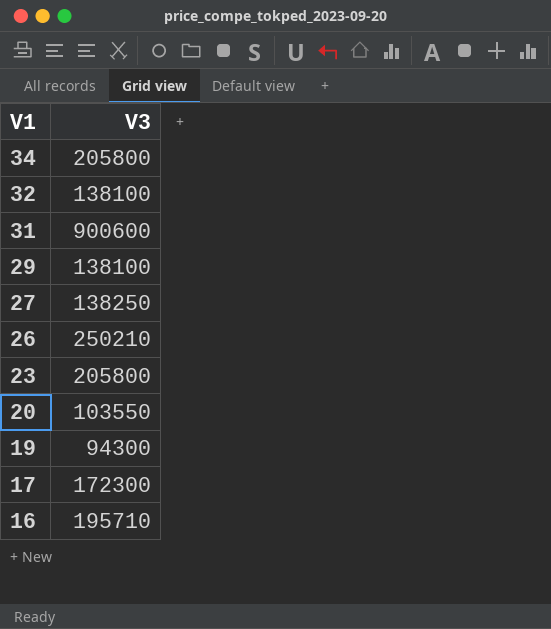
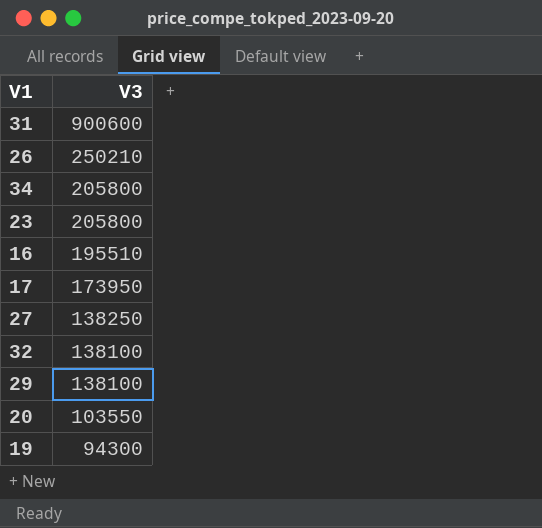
row order: V1 descending -> V3 descending
16 | V3: 195710 -> 195510
17 | V3: 172300 -> 173950

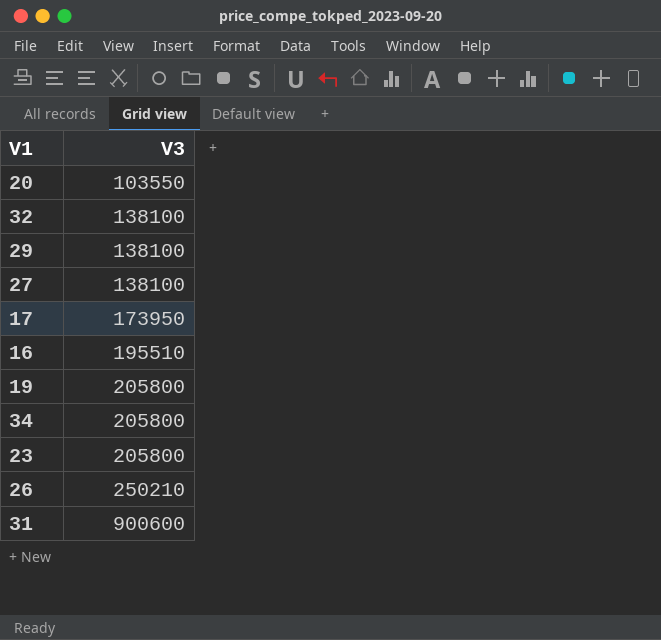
row order: V3 descending -> V3 ascending
27 | V3: 138250 -> 138100
19 | V3: 94300 -> 205800

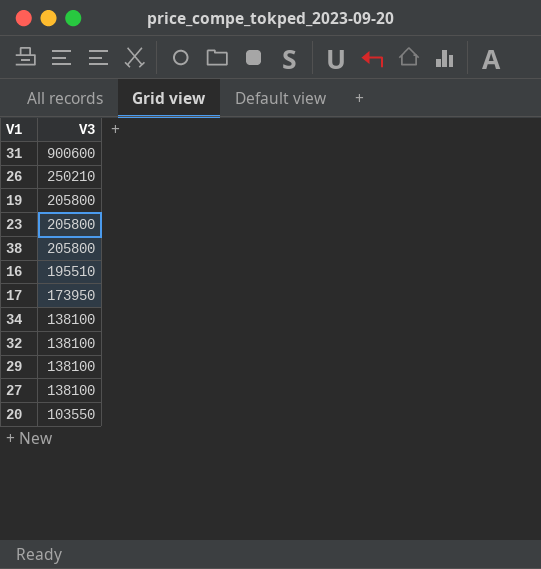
row order: V3 ascending -> V3 descending
row 38: none -> 205800
34 | V3: 205800 -> 138100

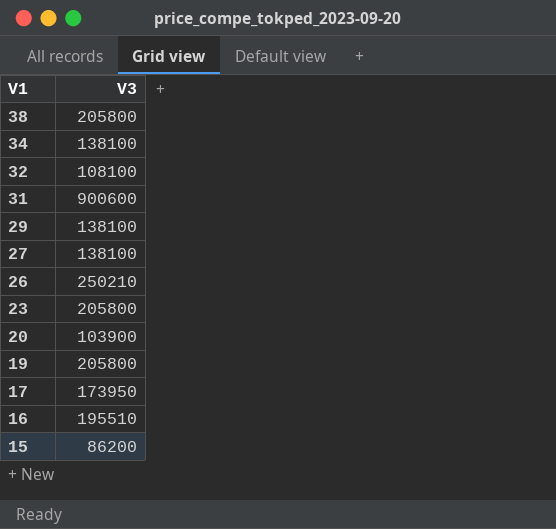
row order: V3 descending -> V1 descending
32 | V3: 138100 -> 108100
20 | V3: 103550 -> 103900
row 15: none -> 86200

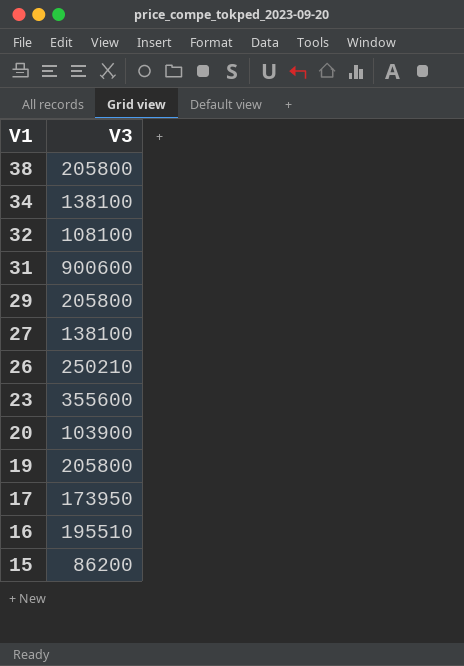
29 | V3: 138100 -> 205800
23 | V3: 205800 -> 355600

